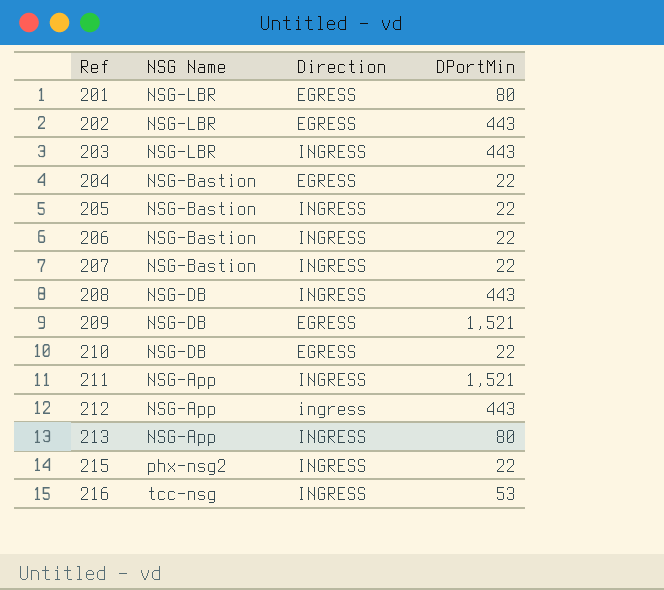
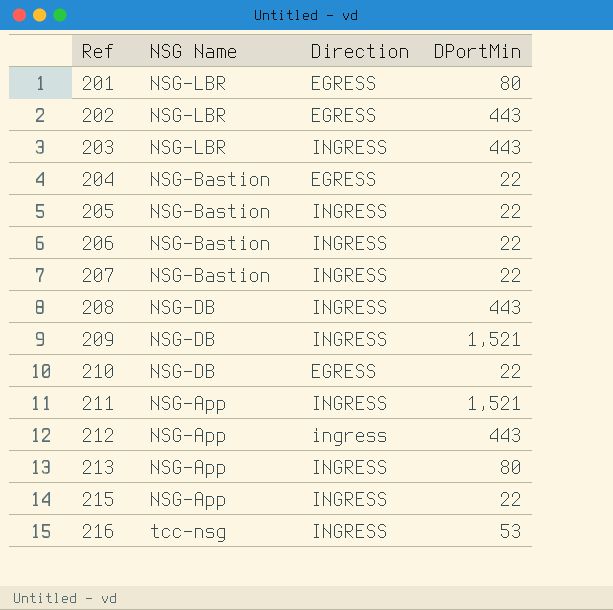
209 | Direction: EGRESS -> INGRESS
215 | NSG Name: phx-nsg2 -> NSG-App

